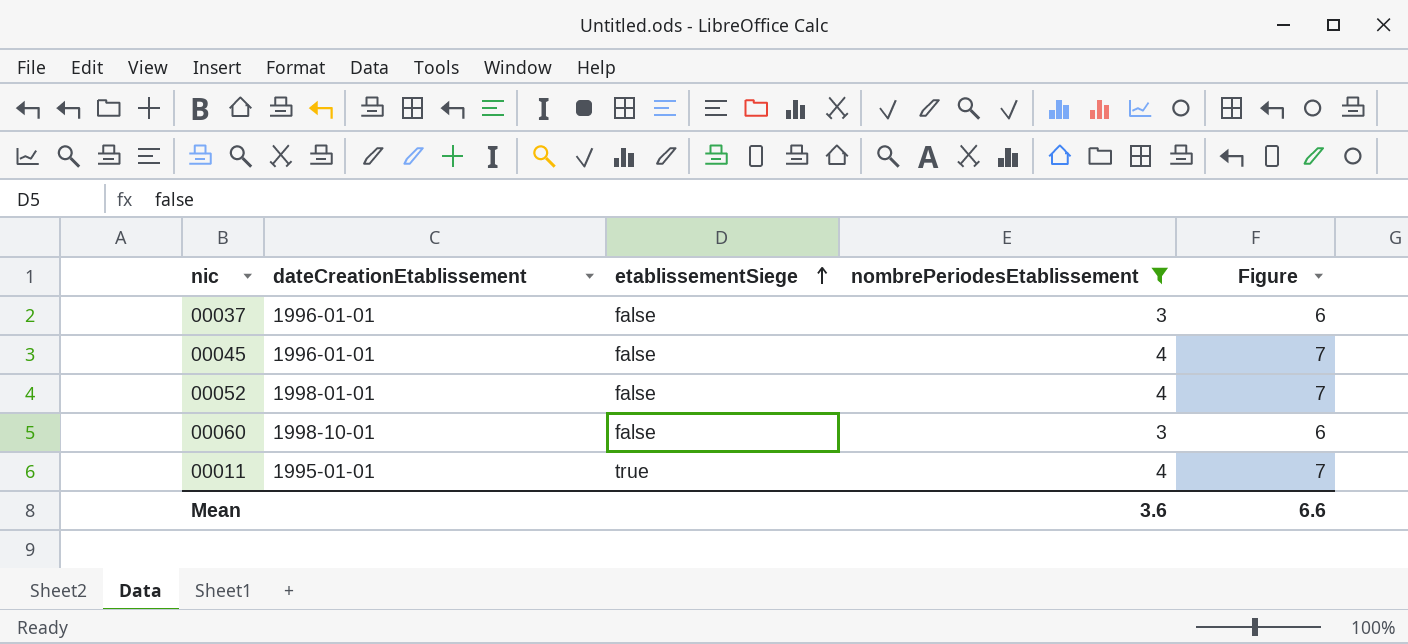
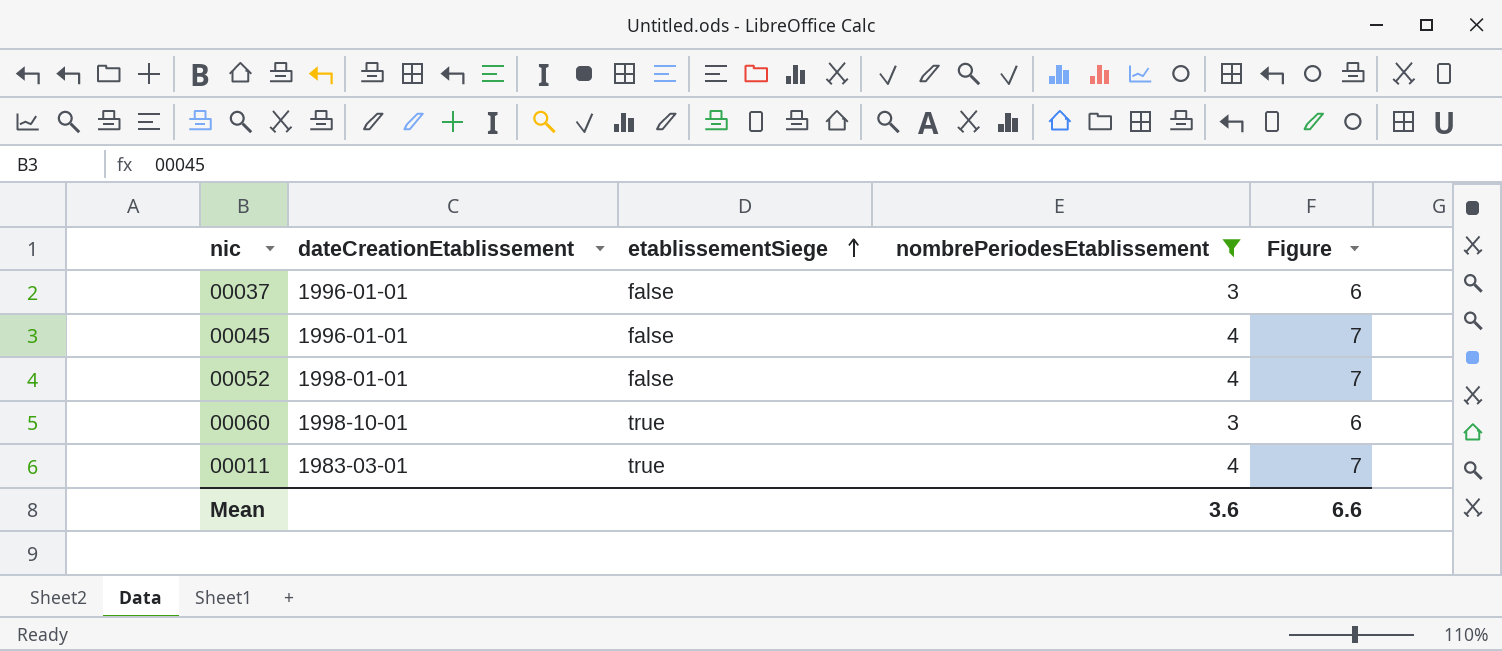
00060 | etablissementSiege: false -> true
00011 | dateCreationEtablissement: 1995-01-01 -> 1983-03-01

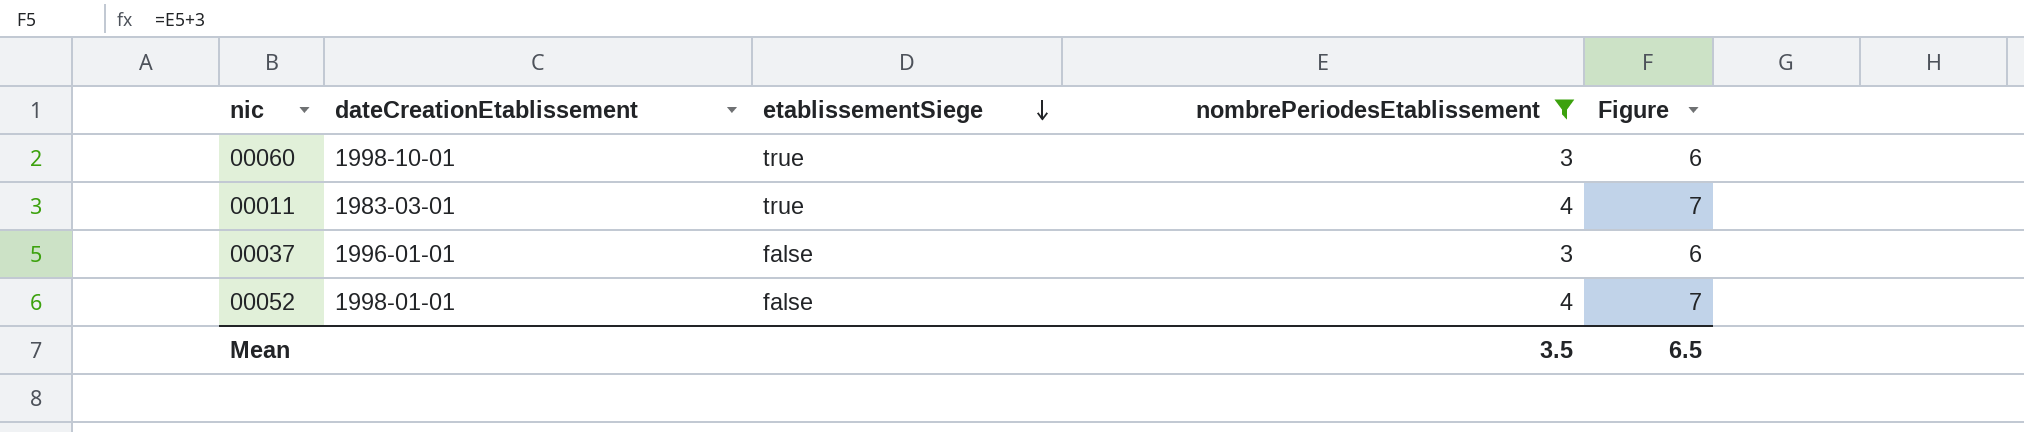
row order: etablissementSiege ascending -> etablissementSiege descending
row 00045: 1996-01-01 | false | 4 | 7 -> none
Mean | nombrePeriodesEtablissement: 3.6 -> 3.5
Mean | Figure: 6.6 -> 6.5

